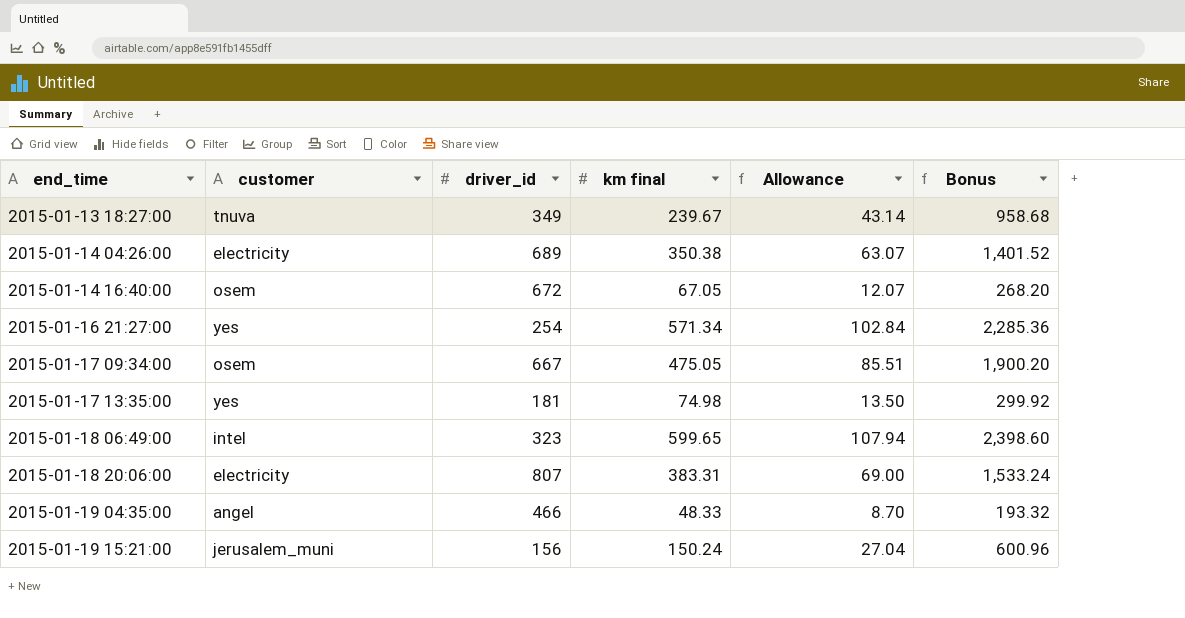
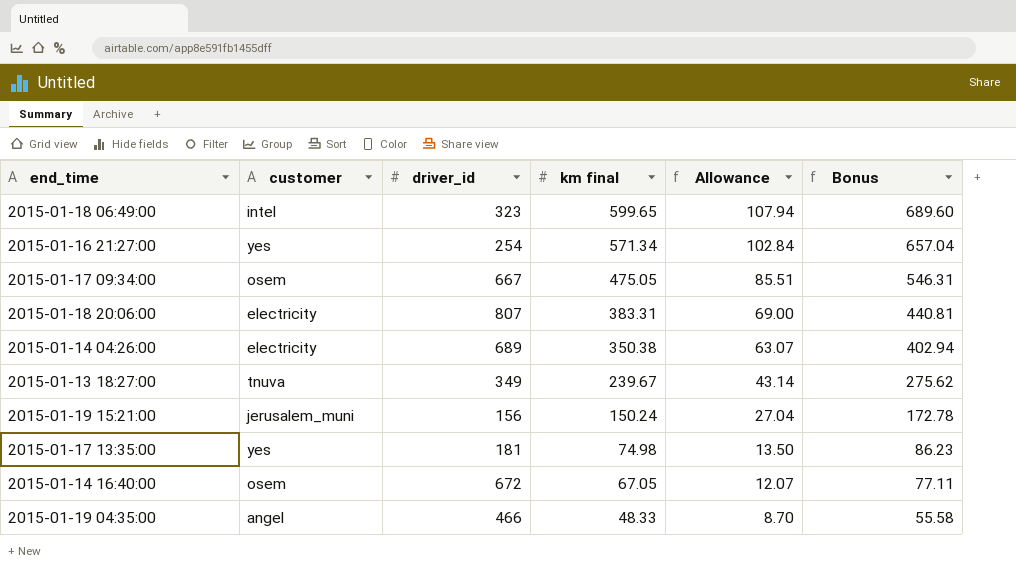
row order: end_time ascending -> km final descending
column Bonus | formula: [km final] * 4 -> [km final] * 1.15

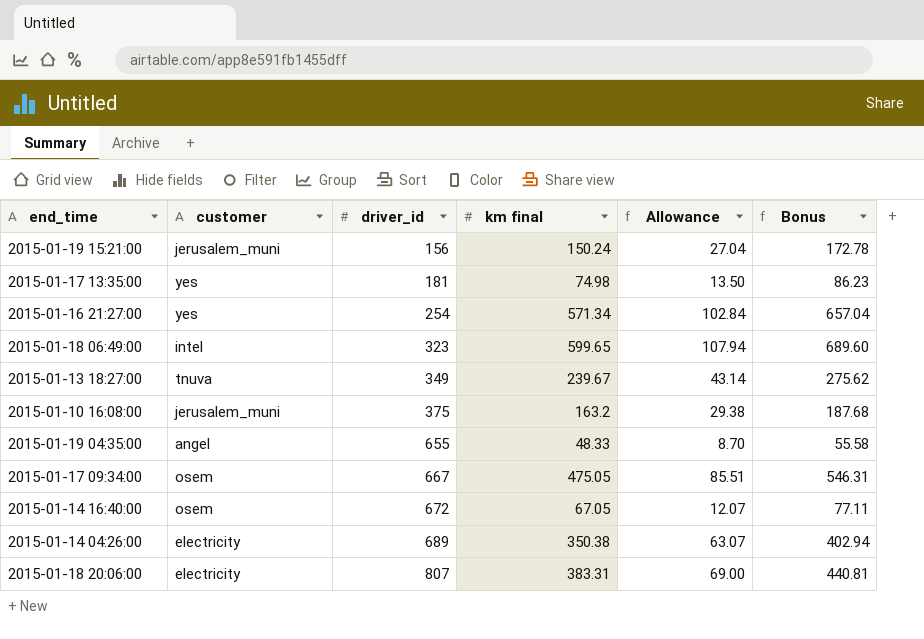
row order: km final descending -> driver_id ascending
row 2015-01-10 16:08:00: none -> jerusalem_muni | 375 | 163.2 | 29.38 | 187.68
2015-01-19 04:35:00 | driver_id: 466 -> 655

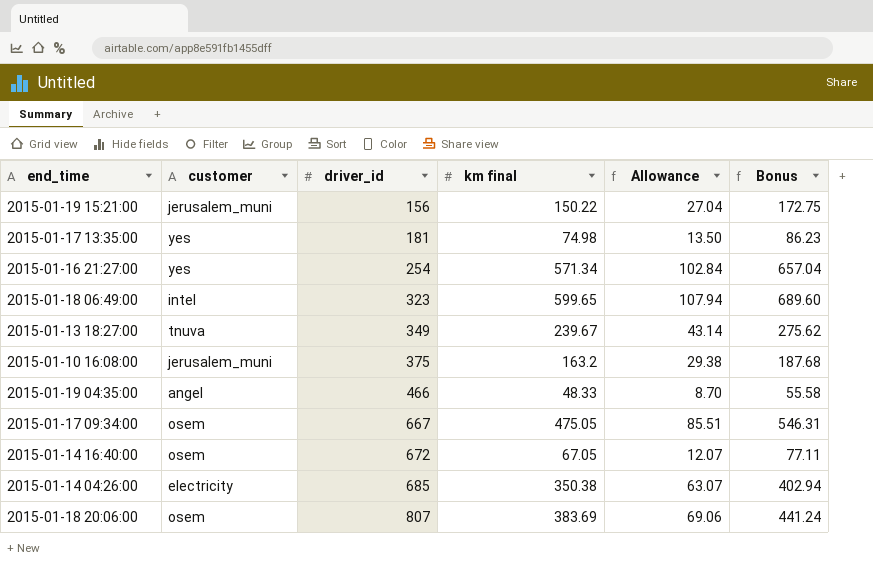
2015-01-19 15:21:00 | km final: 150.24 -> 150.22
2015-01-19 15:21:00 | Bonus: 172.78 -> 172.75
2015-01-19 04:35:00 | driver_id: 655 -> 466
2015-01-14 04:26:00 | driver_id: 689 -> 685
2015-01-18 20:06:00 | customer: electricity -> osem
2015-01-18 20:06:00 | km final: 383.31 -> 383.69
2015-01-18 20:06:00 | Allowance: 69.00 -> 69.06
2015-01-18 20:06:00 | Bonus: 440.81 -> 441.24

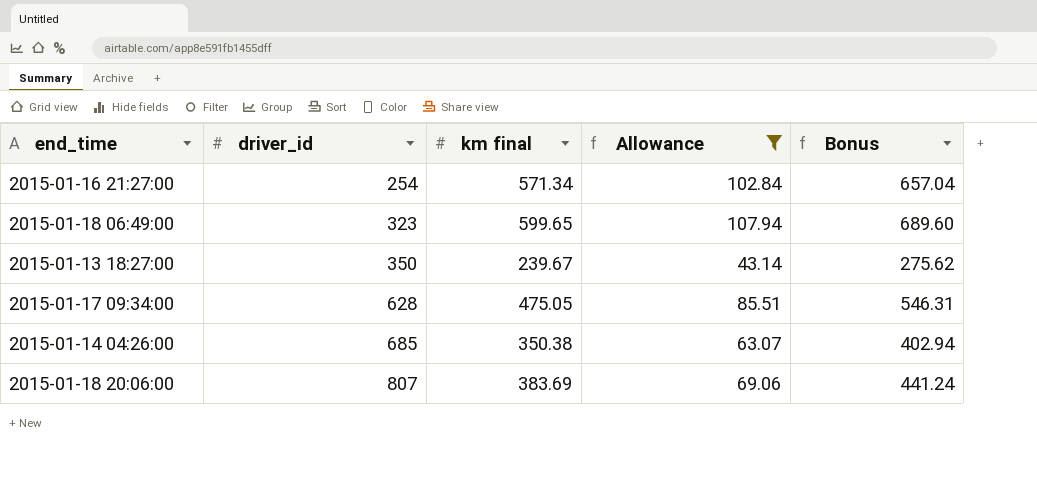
filter: none -> Allowance >= 43.14
column customer | position: 2 -> none
2015-01-13 18:27:00 | driver_id: 349 -> 350
2015-01-17 09:34:00 | driver_id: 667 -> 628

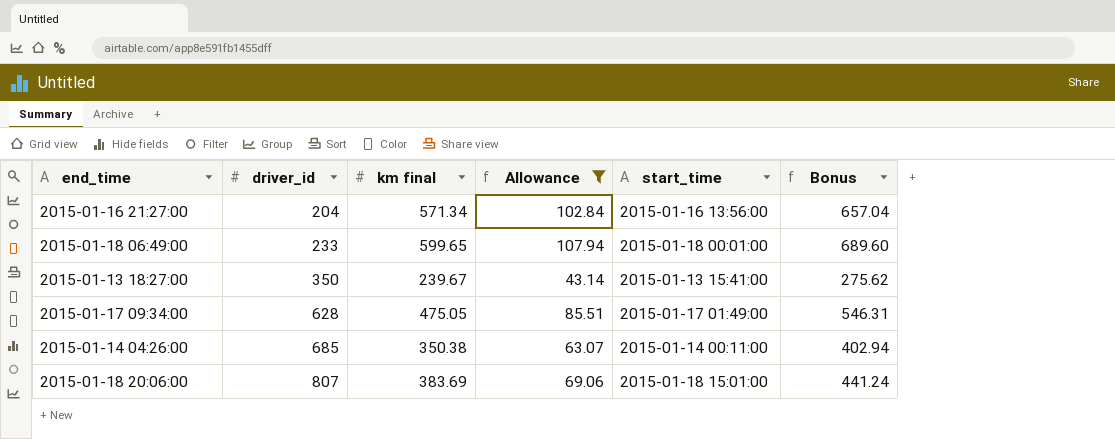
column start_time | position: none -> 5
2015-01-16 21:27:00 | driver_id: 254 -> 204
2015-01-18 06:49:00 | driver_id: 323 -> 233

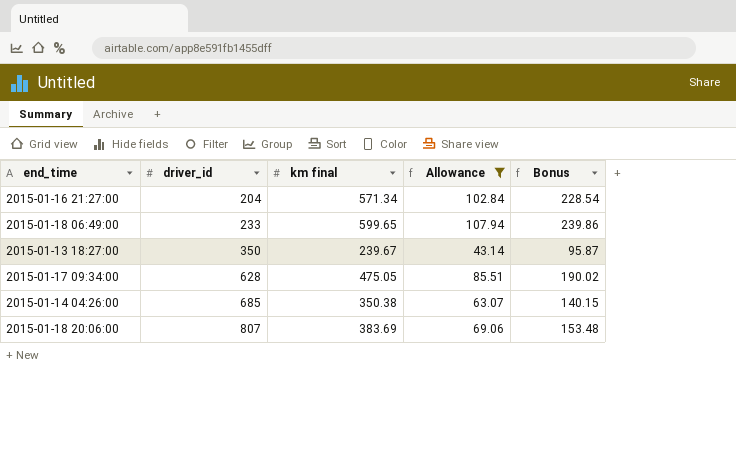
column start_time | position: 5 -> none
column Bonus | formula: [km final] * 1.15 -> [km final] * 0.4

